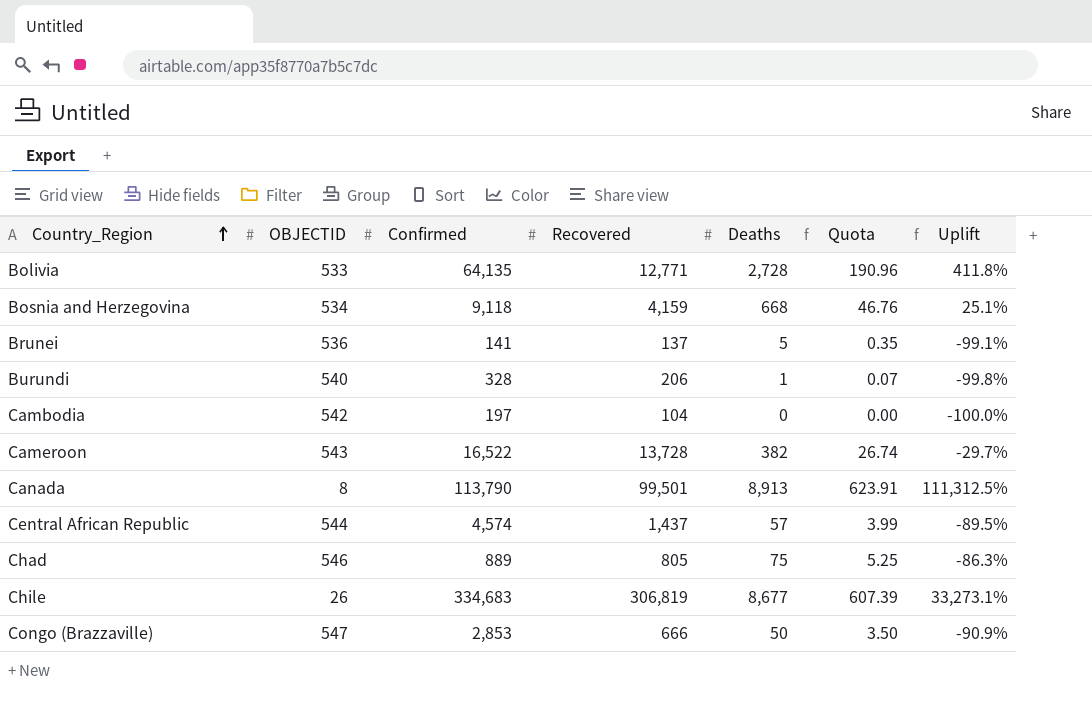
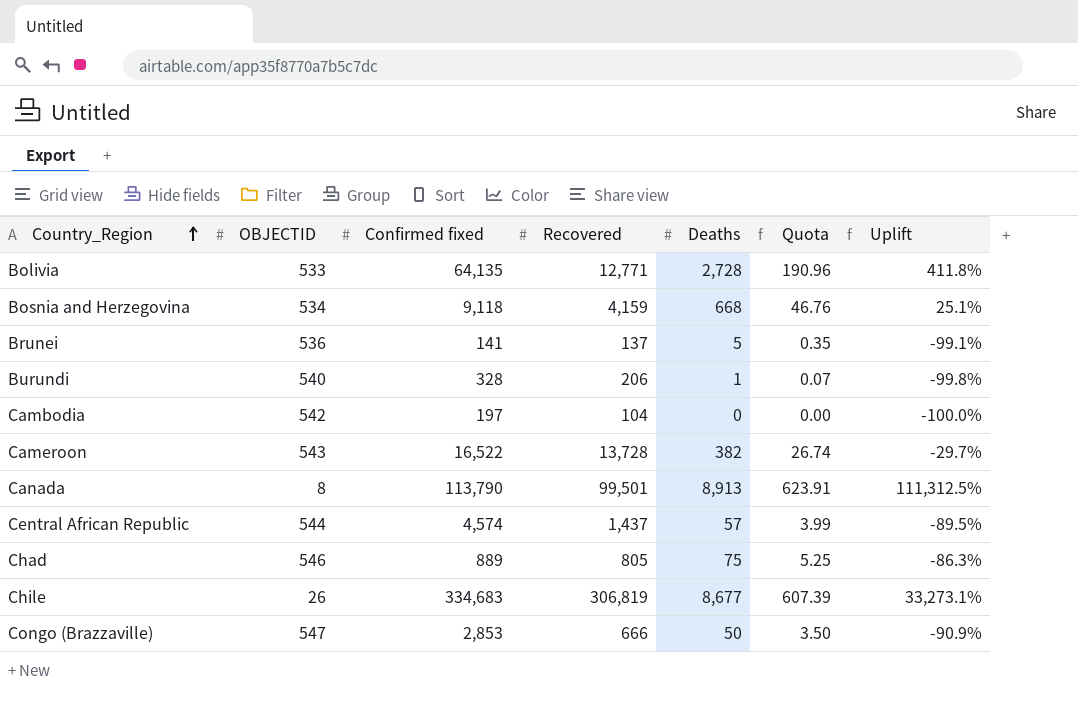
column name: Confirmed -> Confirmed fixed

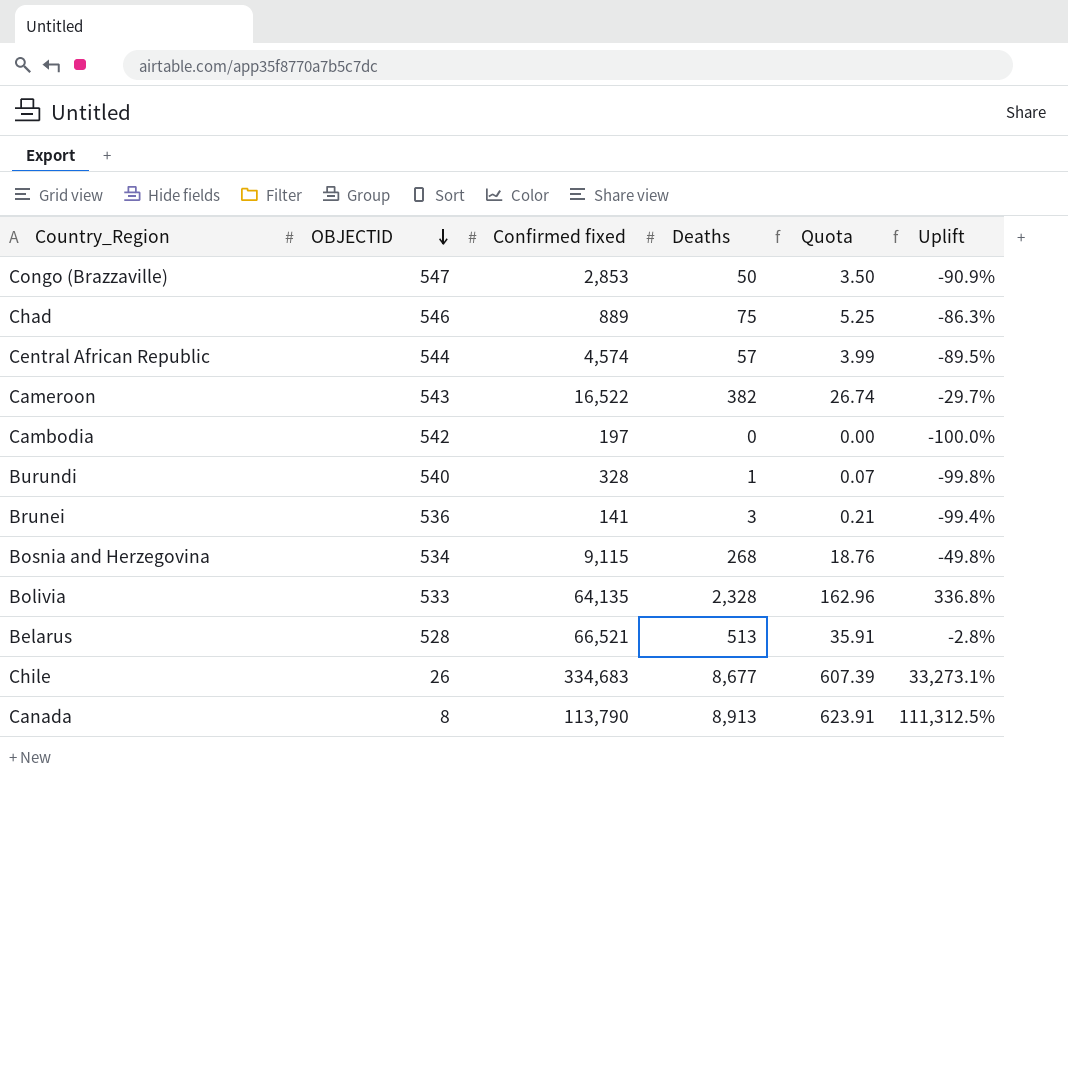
row order: Country_Region ascending -> OBJECTID descending
column Recovered | position: 4 -> none
Brunei | Deaths: 5 -> 3
Brunei | Quota: 0.35 -> 0.21
Brunei | Uplift: -99.1% -> -99.4%
Bosnia and Herzegovina | Confirmed fixed: 9,118 -> 9,115
Bosnia and Herzegovina | Deaths: 668 -> 268
Bosnia and Herzegovina | Quota: 46.76 -> 18.76
Bosnia and Herzegovina | Uplift: 25.1% -> -49.8%
Bolivia | Deaths: 2,728 -> 2,328
Bolivia | Quota: 190.96 -> 162.96
Bolivia | Uplift: 411.8% -> 336.8%
row Belarus: none -> 528 | 66,521 | 513 | 35.91 | -2.8%

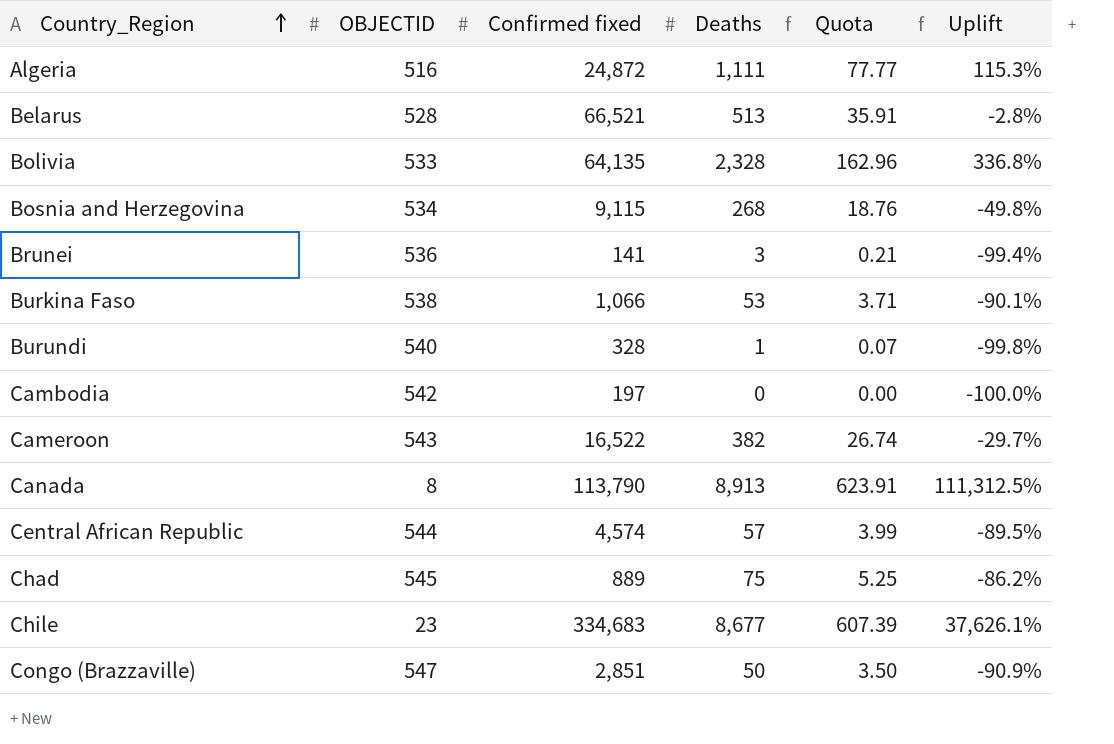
row order: OBJECTID descending -> Country_Region ascending
row Algeria: none -> 516 | 24,872 | 1,111 | 77.77 | 115.3%
row Burkina Faso: none -> 538 | 1,066 | 53 | 3.71 | -90.1%
Chad | OBJECTID: 546 -> 545
Chad | Uplift: -86.3% -> -86.2%
Chile | OBJECTID: 26 -> 23
Chile | Uplift: 33,273.1% -> 37,626.1%
Congo (Brazzaville) | Confirmed fixed: 2,853 -> 2,851

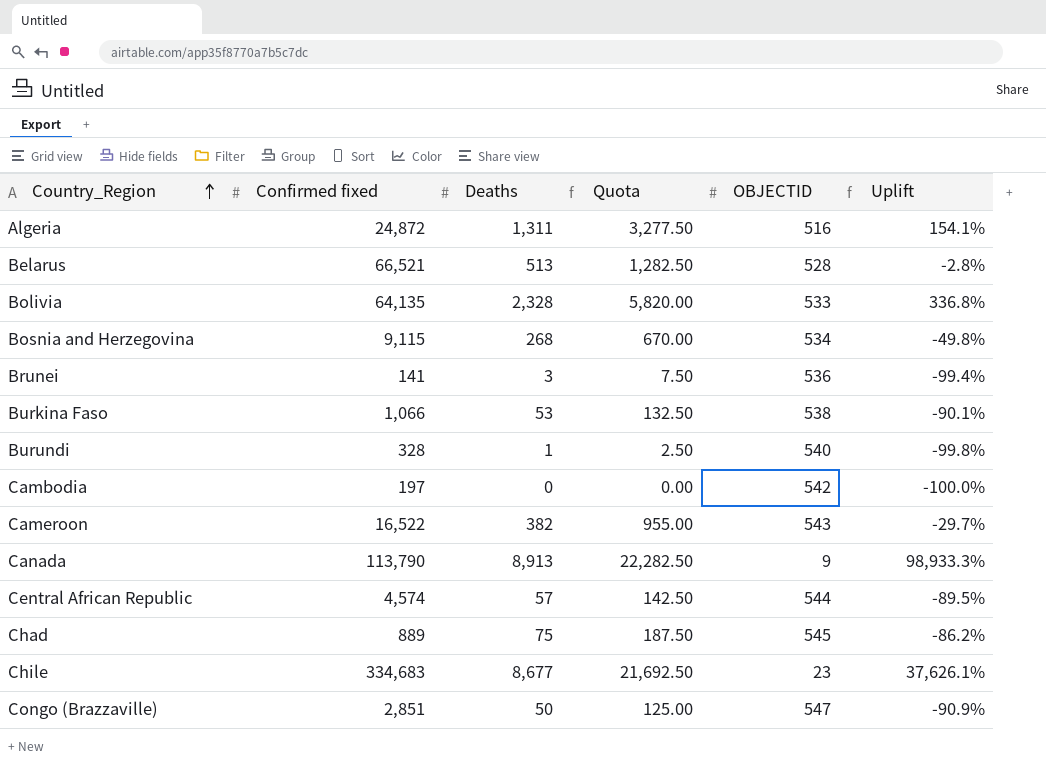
column Quota | formula: [Deaths] * 0.07 -> [Deaths] * 2.5
column OBJECTID | position: 2 -> 5
Algeria | Deaths: 1,111 -> 1,311
Algeria | Uplift: 115.3% -> 154.1%
Canada | OBJECTID: 8 -> 9
Canada | Uplift: 111,312.5% -> 98,933.3%

